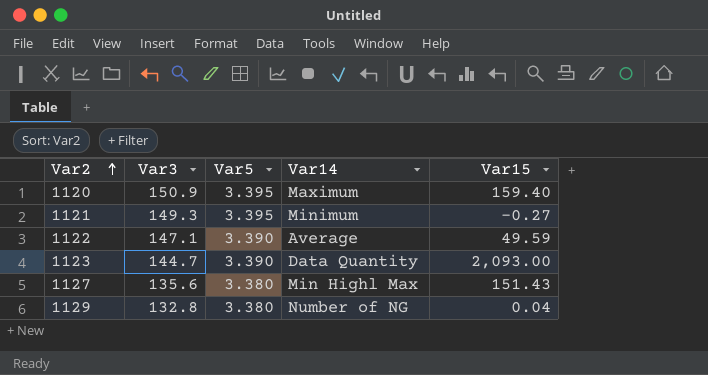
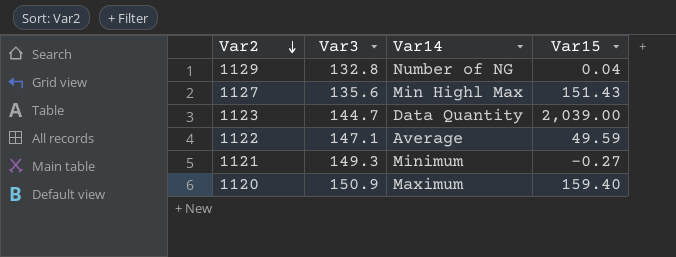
row order: Var2 ascending -> Var2 descending
column Var5 | position: 3 -> none
1123 | Var15: 2,093.00 -> 2,039.00

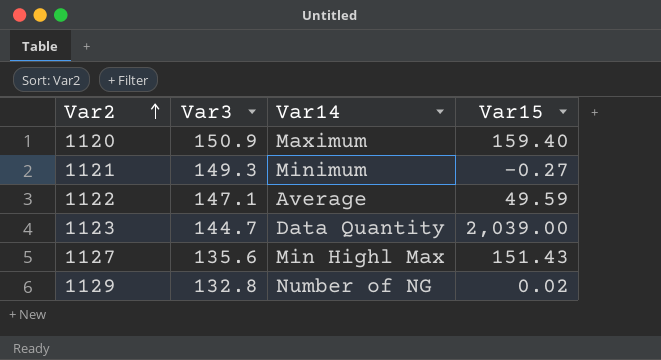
row order: Var2 descending -> Var2 ascending
1129 | Var15: 0.04 -> 0.02

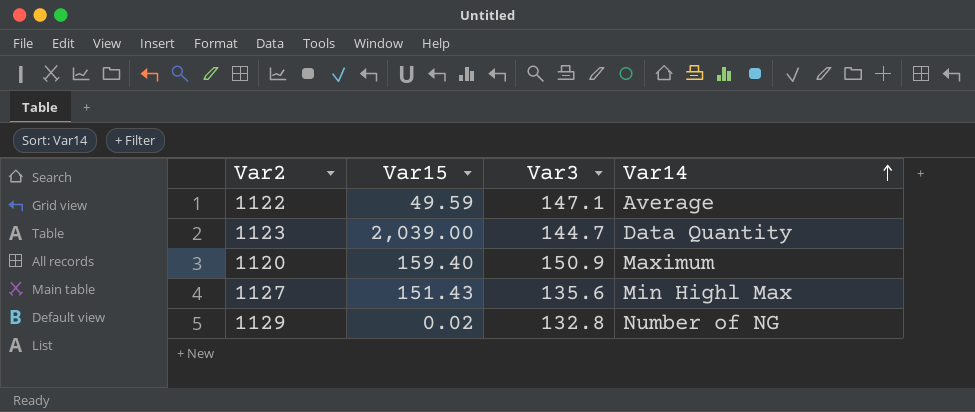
row order: Var2 ascending -> Var14 ascending
column Var15 | position: 4 -> 2
row 1121: 149.3 | Minimum | -0.27 -> none

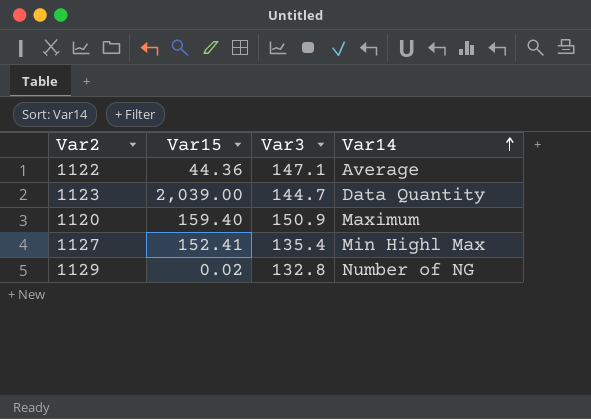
1122 | Var15: 49.59 -> 44.36
1127 | Var15: 151.43 -> 152.41
1127 | Var3: 135.6 -> 135.4

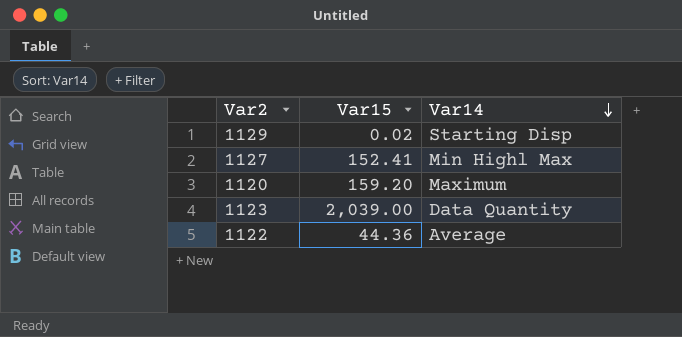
row order: Var14 ascending -> Var14 descending
column Var3 | position: 3 -> none
1129 | Var14: Number of NG -> Starting Disp
1120 | Var15: 159.40 -> 159.20

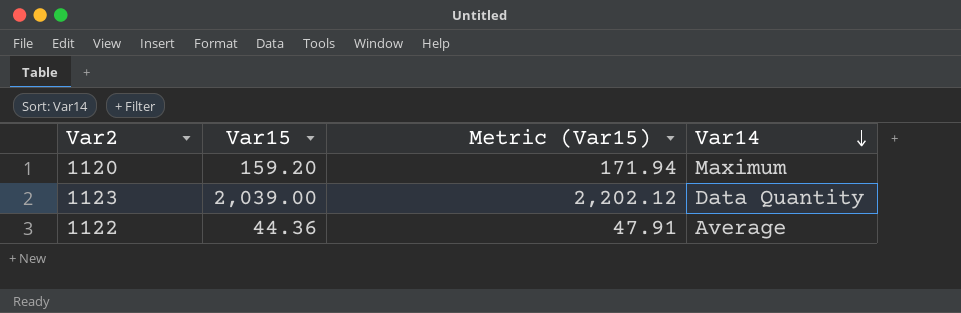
column Metric (Var15) | formula: none -> [Var15] * 1.08
row 1129: 0.02 | Starting Disp -> none
row 1127: 152.41 | Min Highl Max -> none

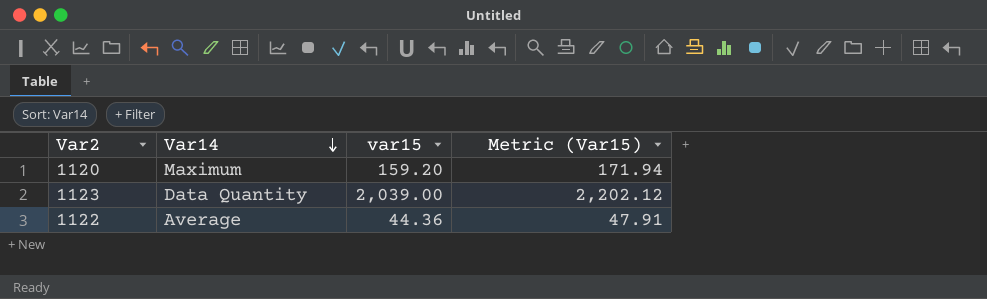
column Var14 | position: 4 -> 2
column name: Var15 -> var15

